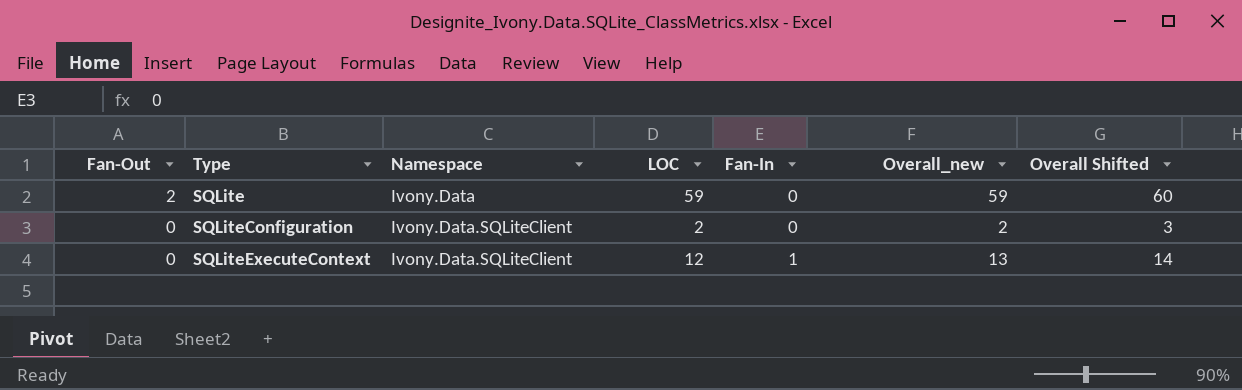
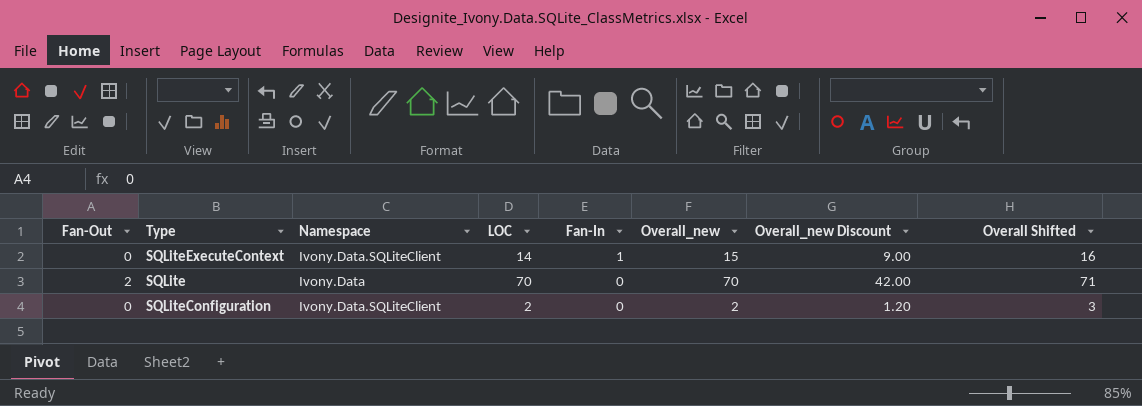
row order: Fan-Out descending -> Fan-In descending
column Overall_new Discount | formula: none -> [Overall_new] * 0.6
SQLiteExecuteContext | LOC: 12 -> 14
SQLiteExecuteContext | Overall_new: 13 -> 15
SQLiteExecuteContext | Overall Shifted: 14 -> 16
SQLite | LOC: 59 -> 70
SQLite | Overall_new: 59 -> 70
SQLite | Overall Shifted: 60 -> 71

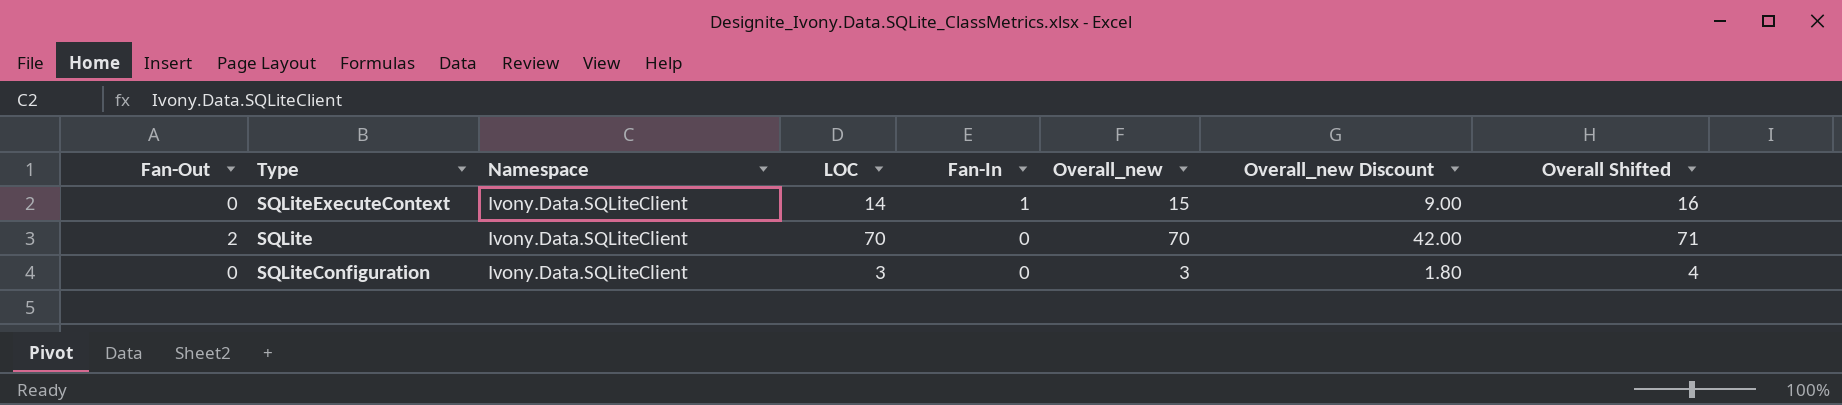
SQLite | Namespace: Ivony.Data -> Ivony.Data.SQLiteClient
SQLiteConfiguration | LOC: 2 -> 3
SQLiteConfiguration | Overall_new: 2 -> 3
SQLiteConfiguration | Overall_new Discount: 1.20 -> 1.80
SQLiteConfiguration | Overall Shifted: 3 -> 4

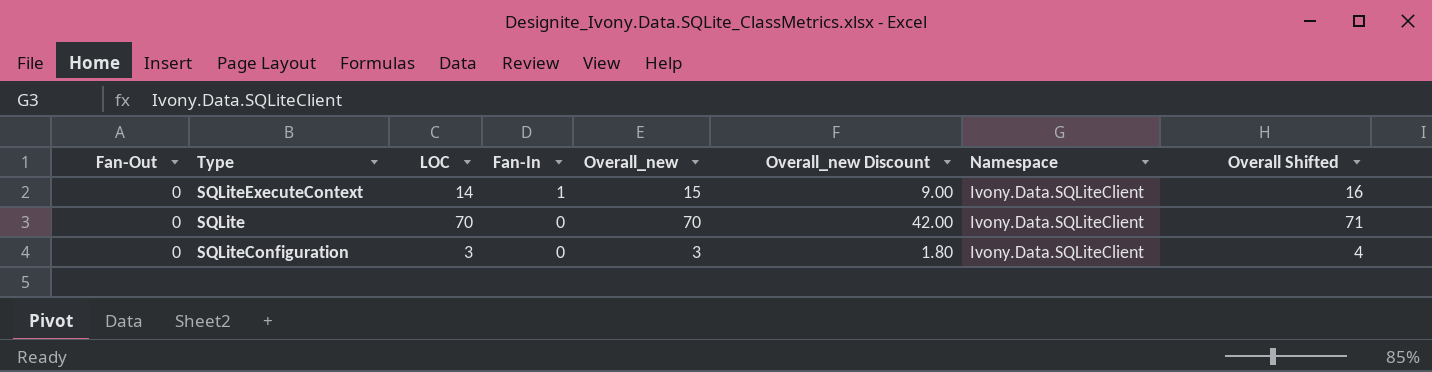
column Namespace | position: 3 -> 7
SQLite | Fan-Out: 2 -> 0

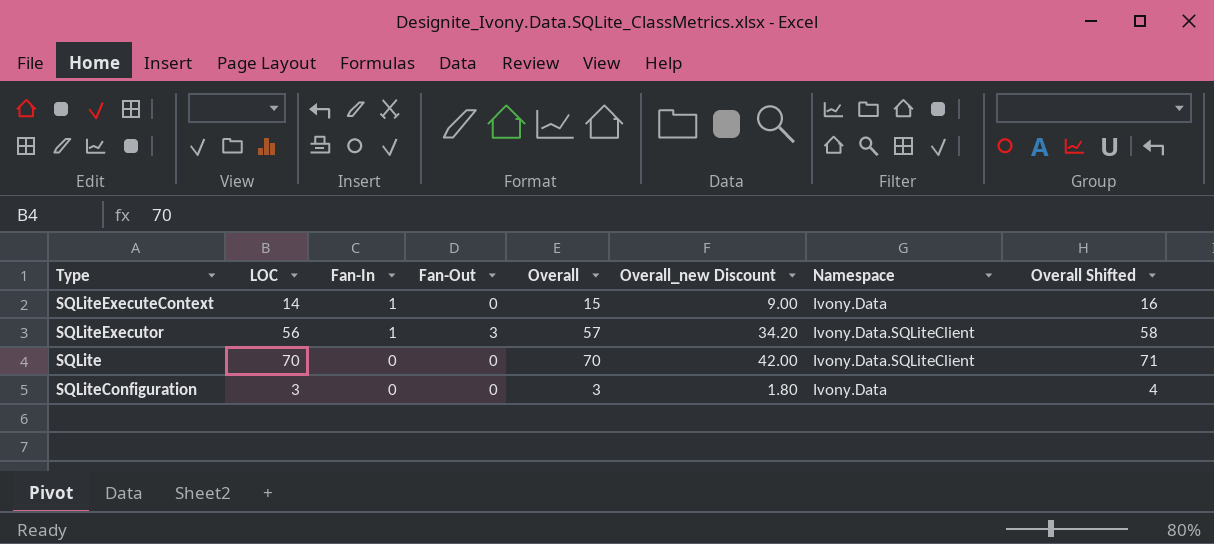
column Fan-Out | position: 1 -> 4
column name: Overall_new -> Overall
SQLiteExecuteContext | Namespace: Ivony.Data.SQLiteClient -> Ivony.Data
row SQLiteExecutor: none -> 56 | 1 | 3 | 57 | 34.20 | Ivony.Data.SQLiteClient | 58
SQLiteConfiguration | Namespace: Ivony.Data.SQLiteClient -> Ivony.Data

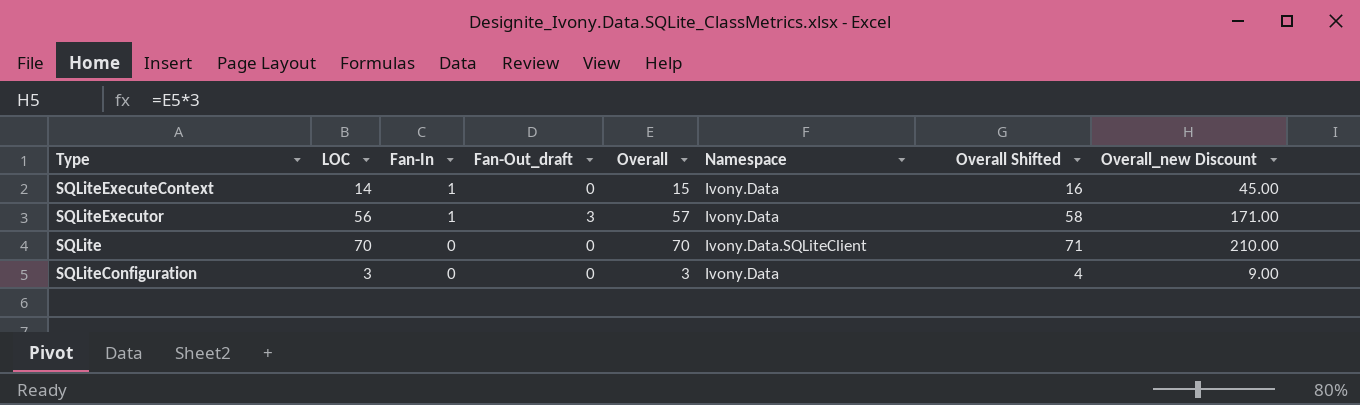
column name: Fan-Out -> Fan-Out_draft
column Overall_new Discount | formula: [Overall] * 0.6 -> [Overall] * 3
column Overall_new Discount | position: 6 -> 8
SQLiteExecutor | Namespace: Ivony.Data.SQLiteClient -> Ivony.Data

